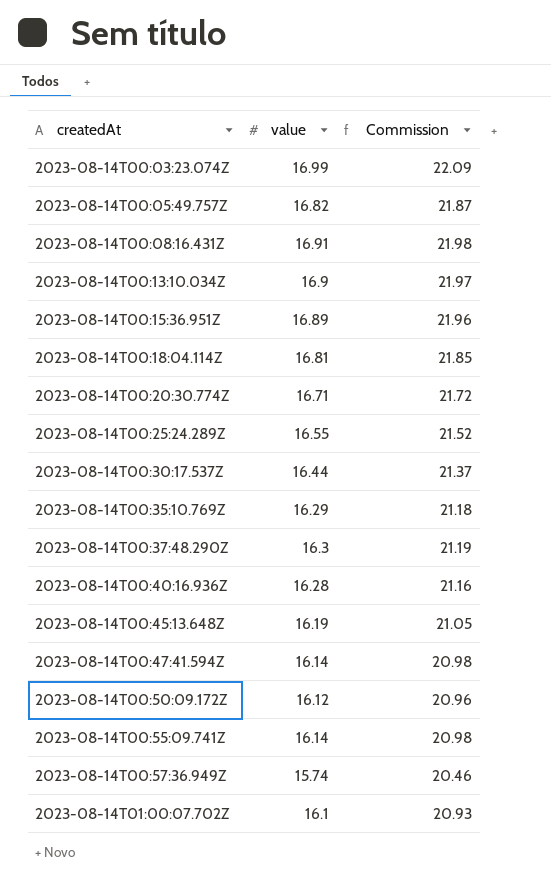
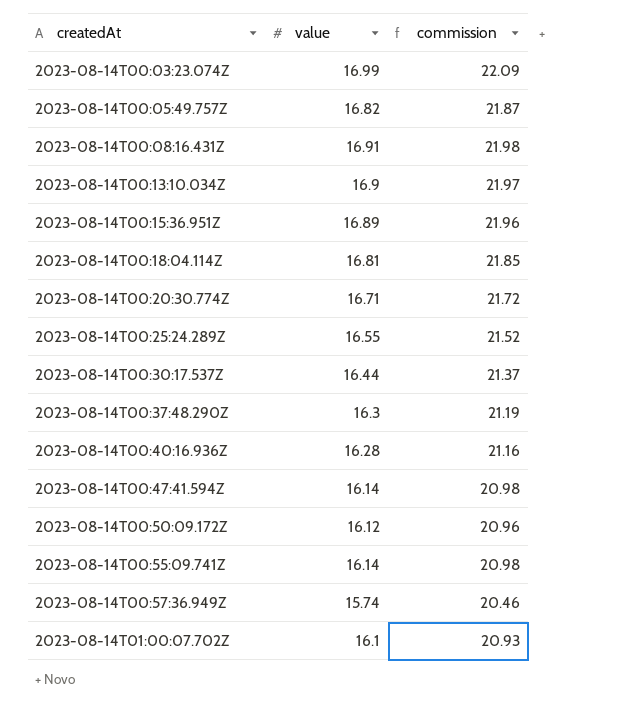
column name: Commission -> commission
row 2023-08-14T00:35:10.769Z: 16.29 | 21.18 -> none
row 2023-08-14T00:45:13.648Z: 16.19 | 21.05 -> none

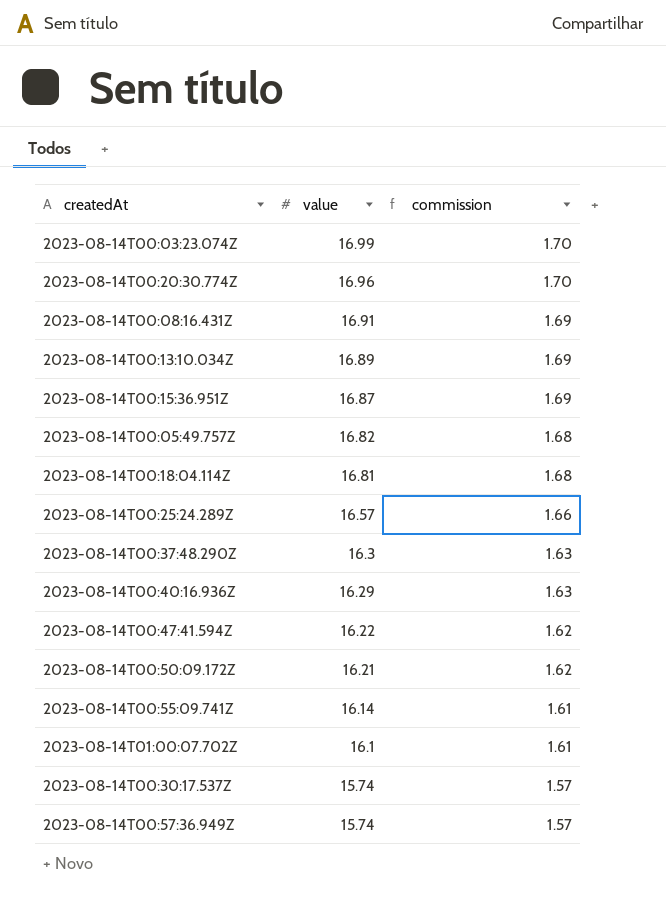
row order: createdAt ascending -> value descending
column commission | formula: [value] * 1.3 -> [value] * 0.1
2023-08-14T00:20:30.774Z | value: 16.71 -> 16.96
2023-08-14T00:13:10.034Z | value: 16.9 -> 16.89
2023-08-14T00:15:36.951Z | value: 16.89 -> 16.87
2023-08-14T00:25:24.289Z | value: 16.55 -> 16.57
2023-08-14T00:40:16.936Z | value: 16.28 -> 16.29
2023-08-14T00:47:41.594Z | value: 16.14 -> 16.22
2023-08-14T00:50:09.172Z | value: 16.12 -> 16.21
2023-08-14T00:30:17.537Z | value: 16.44 -> 15.74

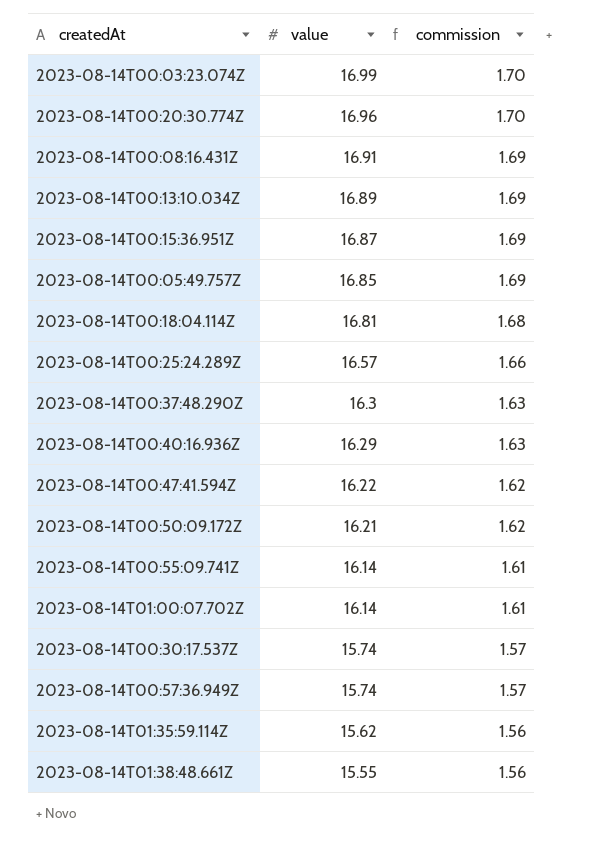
2023-08-14T00:05:49.757Z | value: 16.82 -> 16.85
2023-08-14T00:05:49.757Z | commission: 1.68 -> 1.69
2023-08-14T01:00:07.702Z | value: 16.1 -> 16.14
row 2023-08-14T01:35:59.114Z: none -> 15.62 | 1.56
row 2023-08-14T01:38:48.661Z: none -> 15.55 | 1.56

